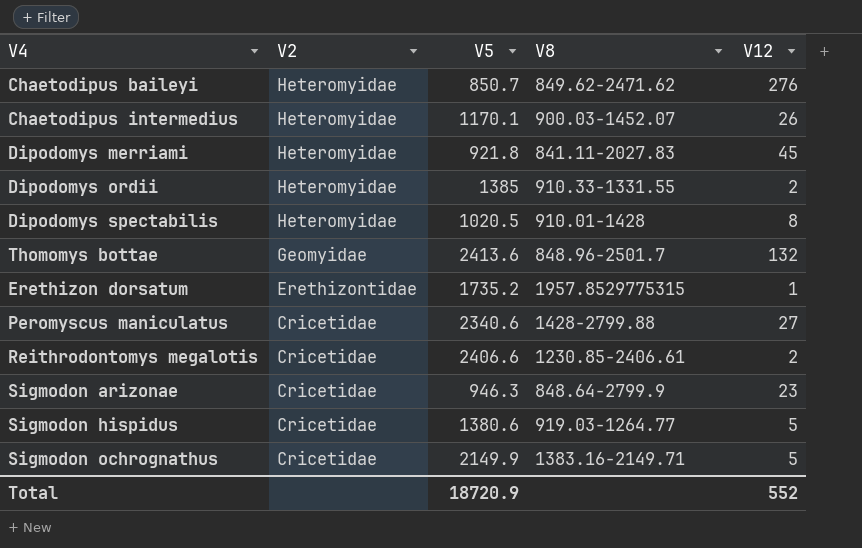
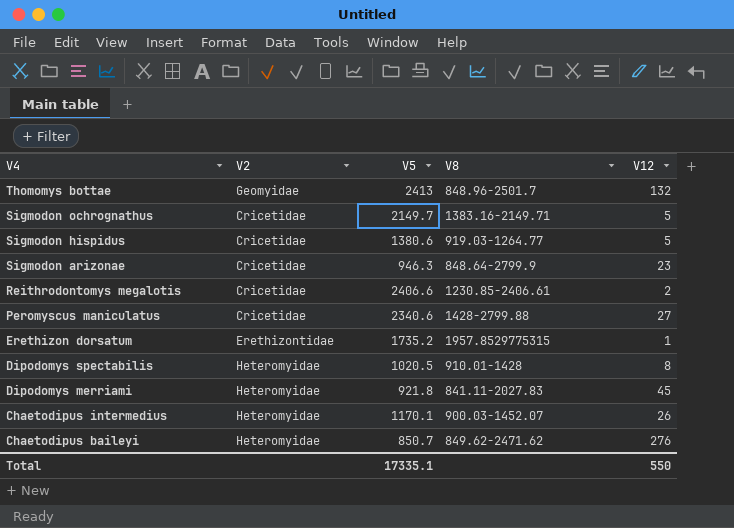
row order: V2 descending -> V4 descending
row Dipodomys ordii: Heteromyidae | 1385 | 910.33-1331.55 | 2 -> none
Thomomys bottae | V5: 2413.6 -> 2413
Sigmodon ochrognathus | V5: 2149.9 -> 2149.7
Total | V5: 18720.9 -> 17335.1
Total | V12: 552 -> 550

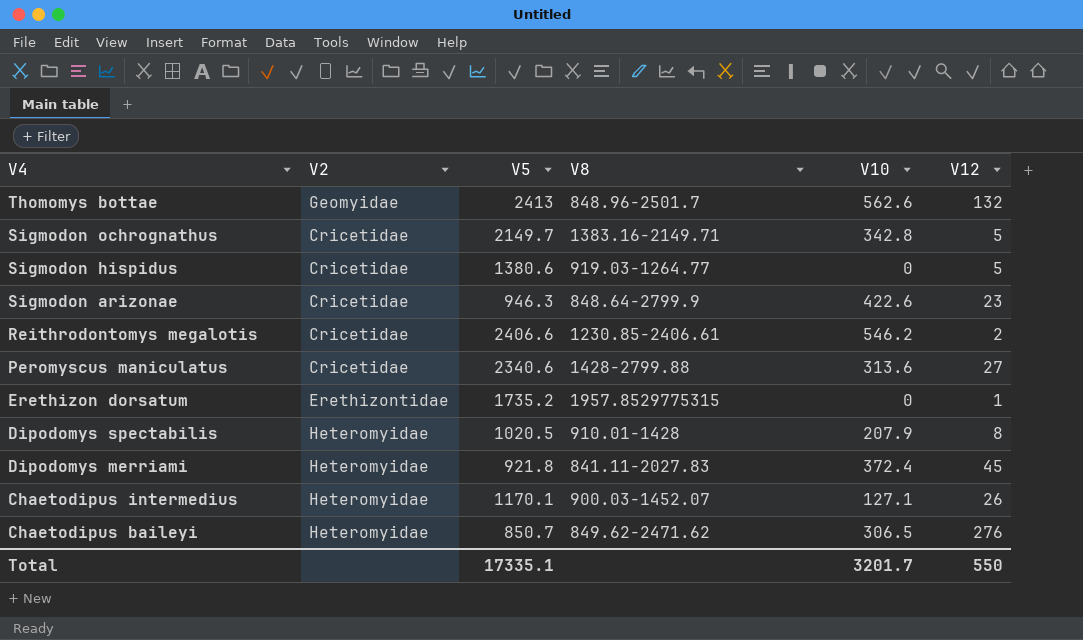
column V10 | position: none -> 5

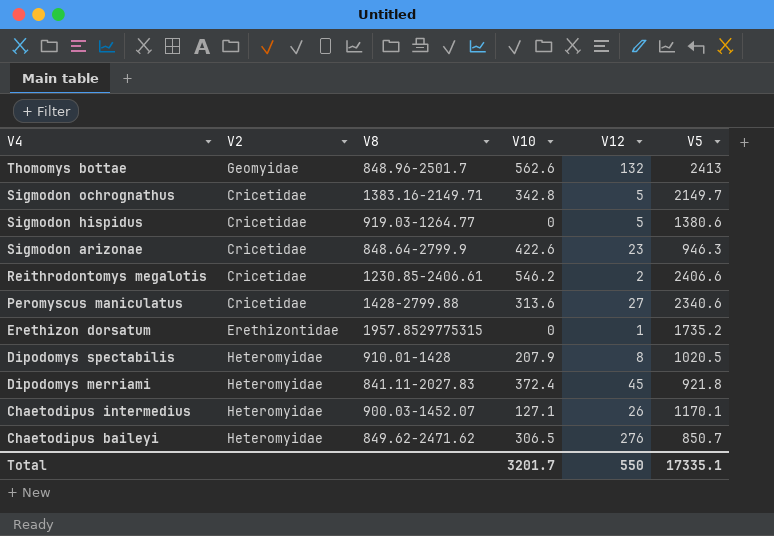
column V5 | position: 3 -> 6

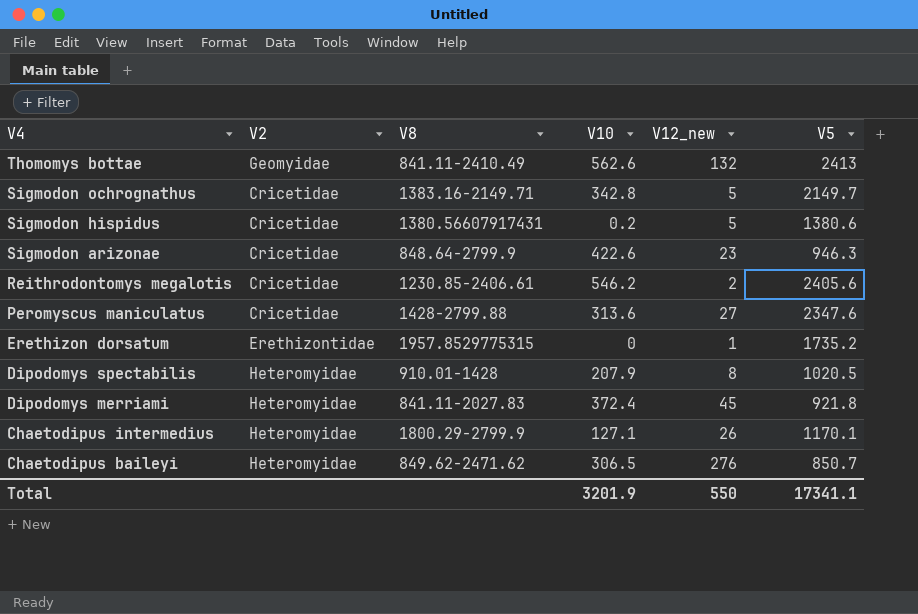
column name: V12 -> V12_new
Thomomys bottae | V8: 848.96-2501.7 -> 841.11-2410.49
Sigmodon hispidus | V8: 919.03-1264.77 -> 1380.56607917431
Sigmodon hispidus | V10: 0 -> 0.2
Reithrodontomys megalotis | V5: 2406.6 -> 2405.6
Peromyscus maniculatus | V5: 2340.6 -> 2347.6
Chaetodipus intermedius | V8: 900.03-1452.07 -> 1800.29-2799.9
Total | V10: 3201.7 -> 3201.9
Total | V5: 17335.1 -> 17341.1

